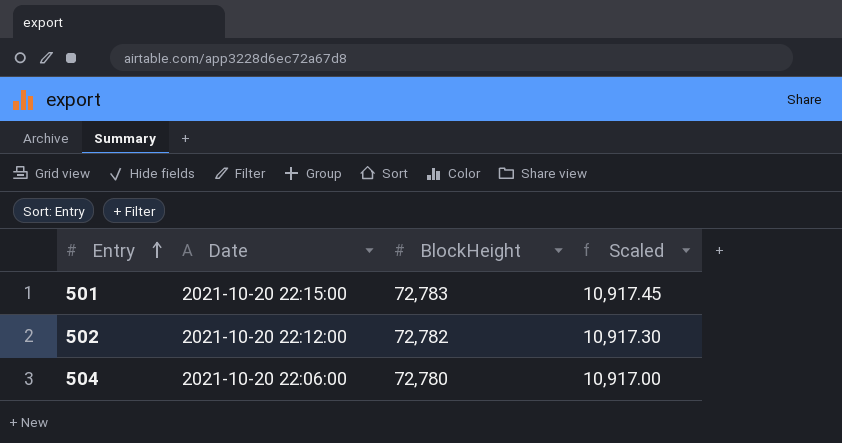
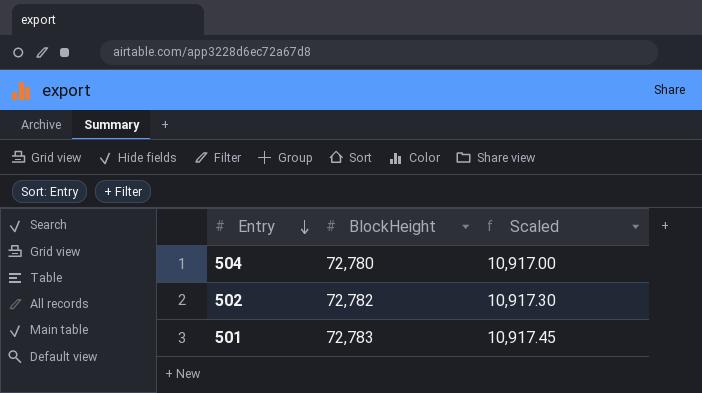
row order: Entry ascending -> Entry descending
column Date | position: 2 -> none

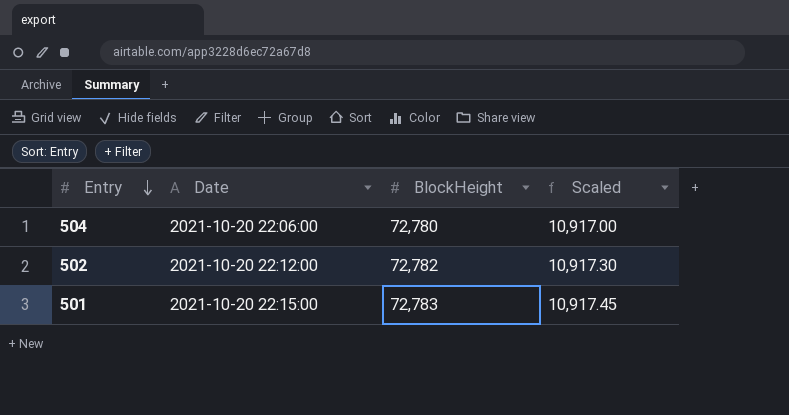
column Date | position: none -> 2

